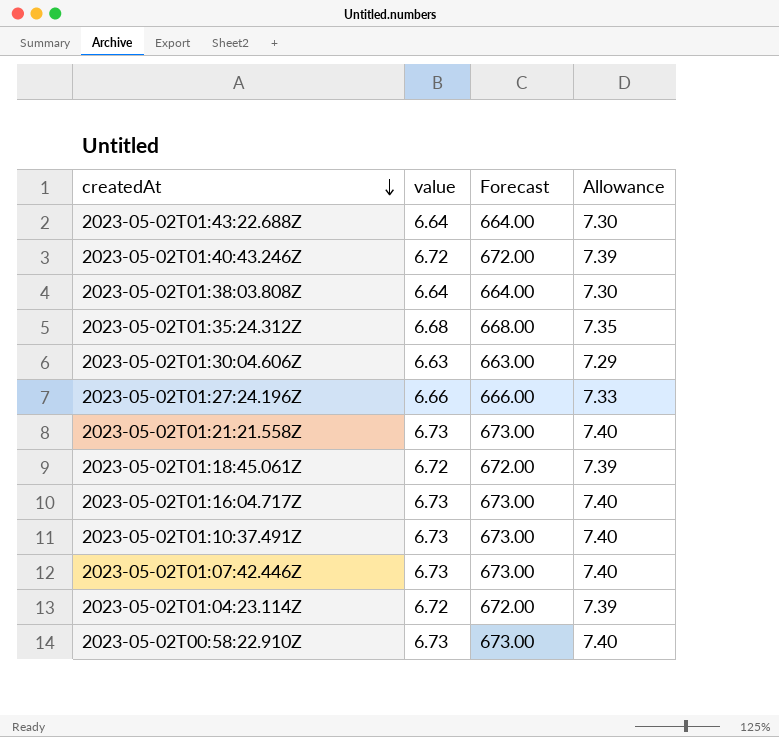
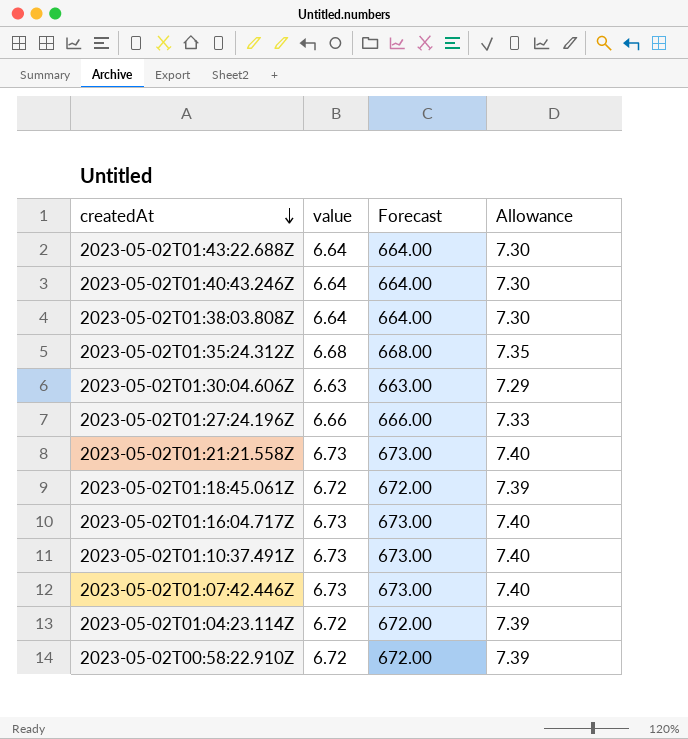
2023-05-02T01:40:43.246Z | value: 6.72 -> 6.64
2023-05-02T01:40:43.246Z | Forecast: 672.00 -> 664.00
2023-05-02T01:40:43.246Z | Allowance: 7.39 -> 7.30
2023-05-02T00:58:22.910Z | value: 6.73 -> 6.72
2023-05-02T00:58:22.910Z | Forecast: 673.00 -> 672.00
2023-05-02T00:58:22.910Z | Allowance: 7.40 -> 7.39

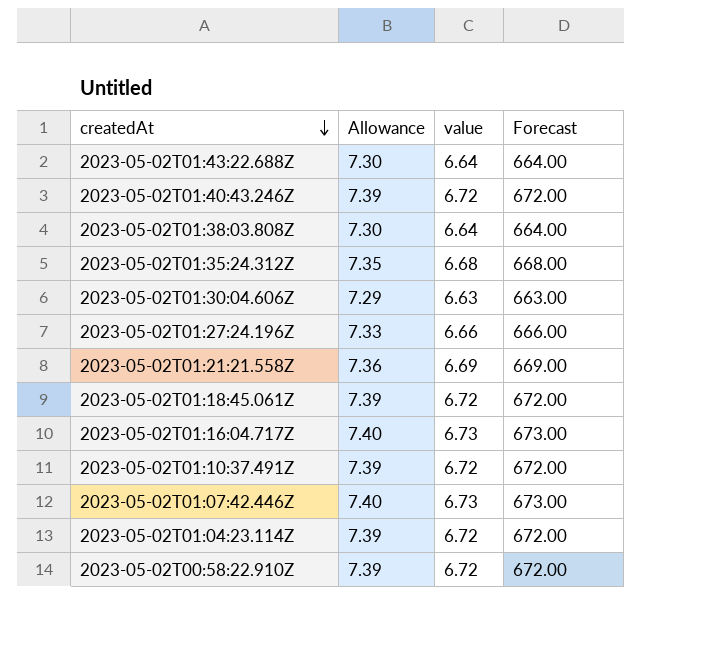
column Allowance | position: 4 -> 2
2023-05-02T01:40:43.246Z | Allowance: 7.30 -> 7.39
2023-05-02T01:40:43.246Z | value: 6.64 -> 6.72
2023-05-02T01:40:43.246Z | Forecast: 664.00 -> 672.00
2023-05-02T01:21:21.558Z | Allowance: 7.40 -> 7.36
2023-05-02T01:21:21.558Z | value: 6.73 -> 6.69
2023-05-02T01:21:21.558Z | Forecast: 673.00 -> 669.00
2023-05-02T01:10:37.491Z | Allowance: 7.40 -> 7.39
2023-05-02T01:10:37.491Z | value: 6.73 -> 6.72
2023-05-02T01:10:37.491Z | Forecast: 673.00 -> 672.00

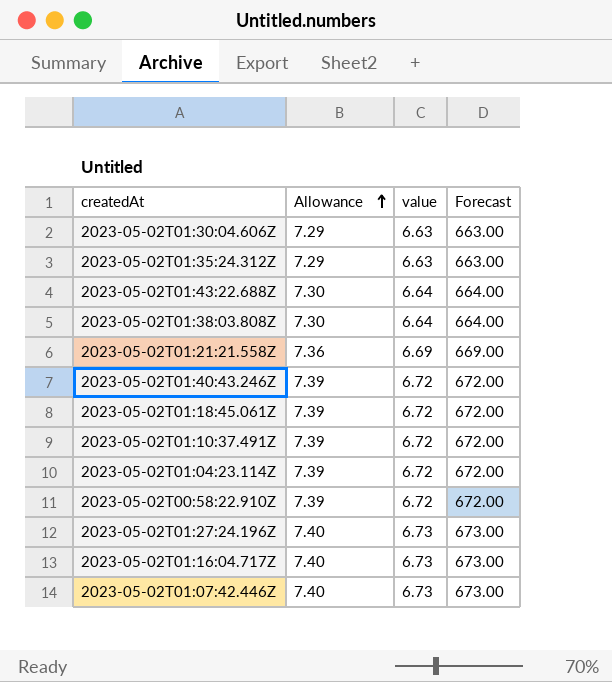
row order: createdAt descending -> Allowance ascending
2023-05-02T01:35:24.312Z | Allowance: 7.35 -> 7.29
2023-05-02T01:35:24.312Z | value: 6.68 -> 6.63
2023-05-02T01:35:24.312Z | Forecast: 668.00 -> 663.00
2023-05-02T01:27:24.196Z | Allowance: 7.33 -> 7.40
2023-05-02T01:27:24.196Z | value: 6.66 -> 6.73
2023-05-02T01:27:24.196Z | Forecast: 666.00 -> 673.00

